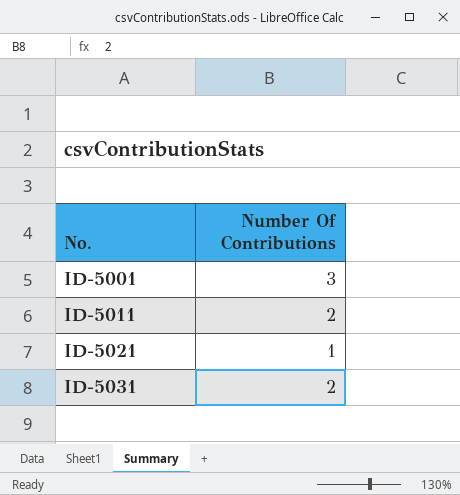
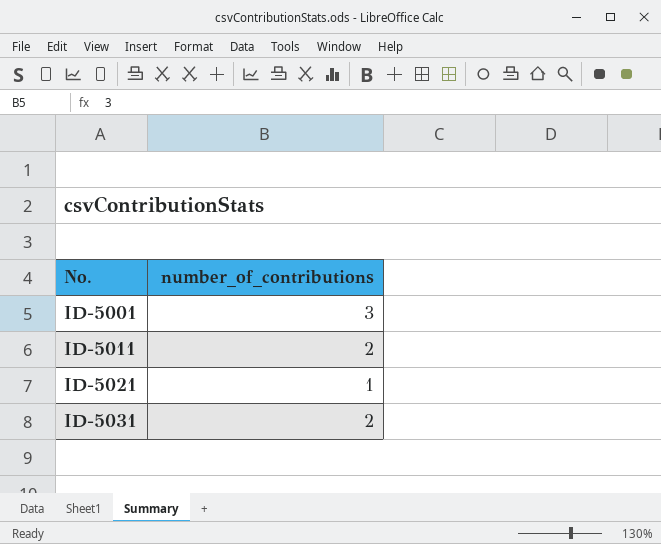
column name: Number Of Contributions -> number_of_contributions

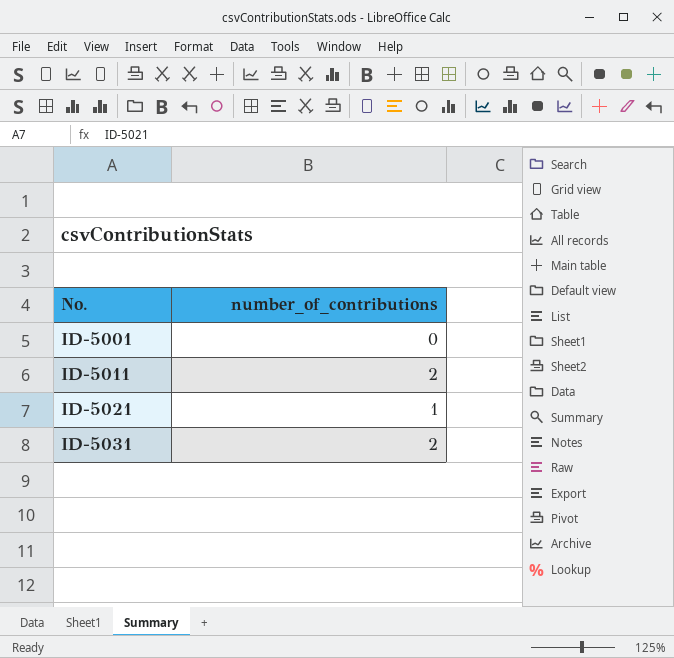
ID-5001 | number_of_contributions: 3 -> 0

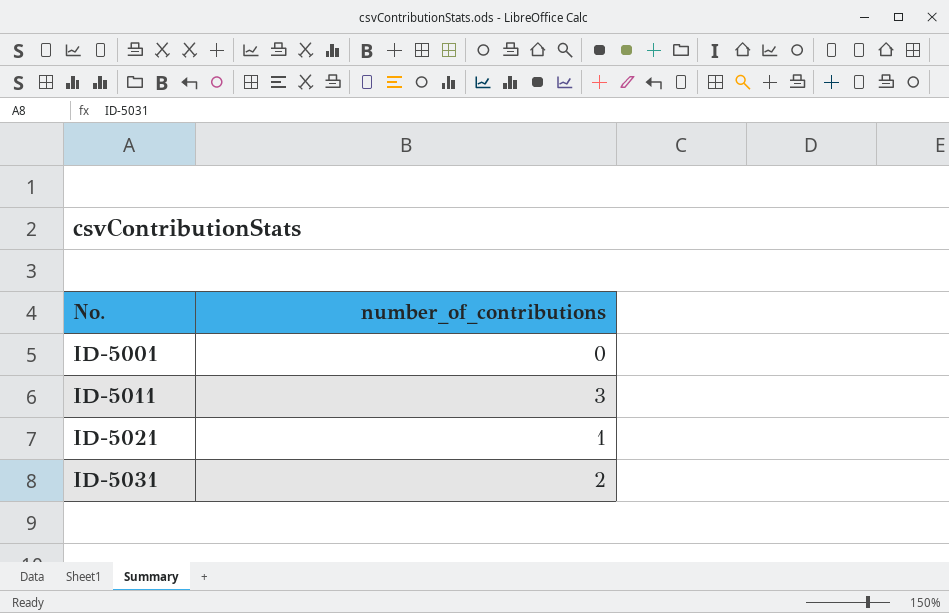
ID-5011 | number_of_contributions: 2 -> 3

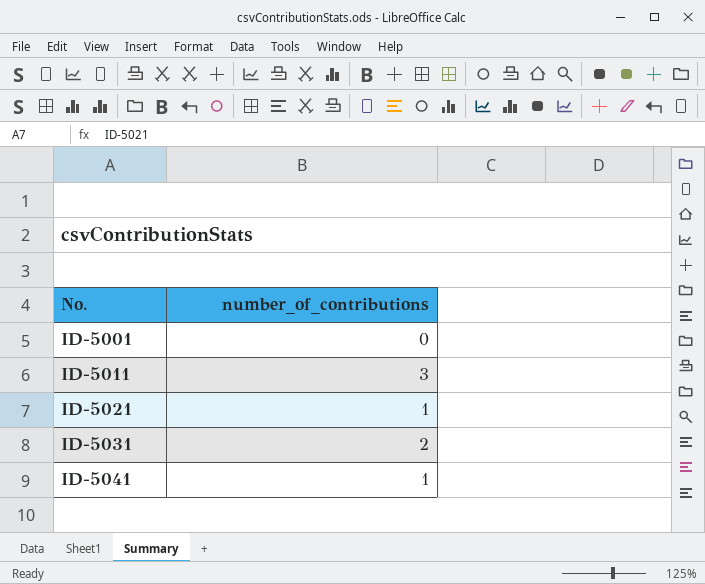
row ID-5041: none -> 1

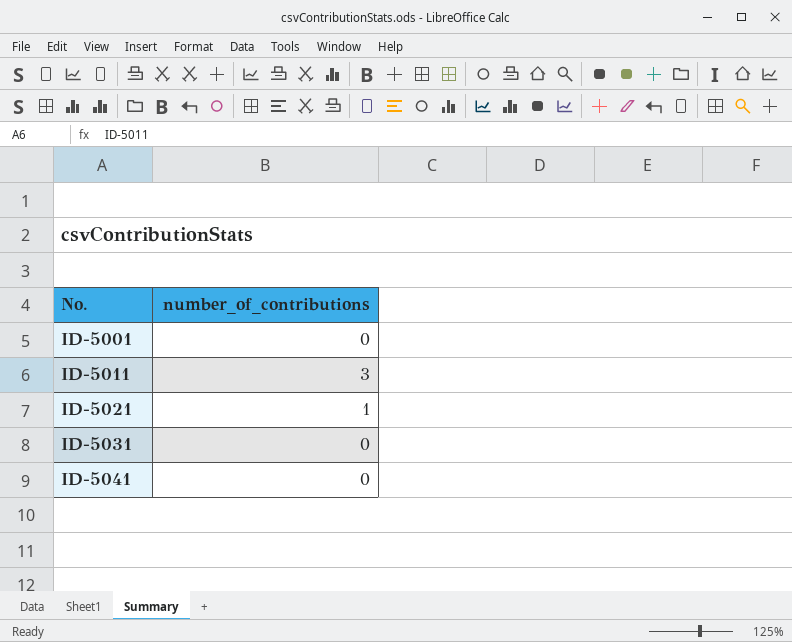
ID-5031 | number_of_contributions: 2 -> 0
ID-5041 | number_of_contributions: 1 -> 0

